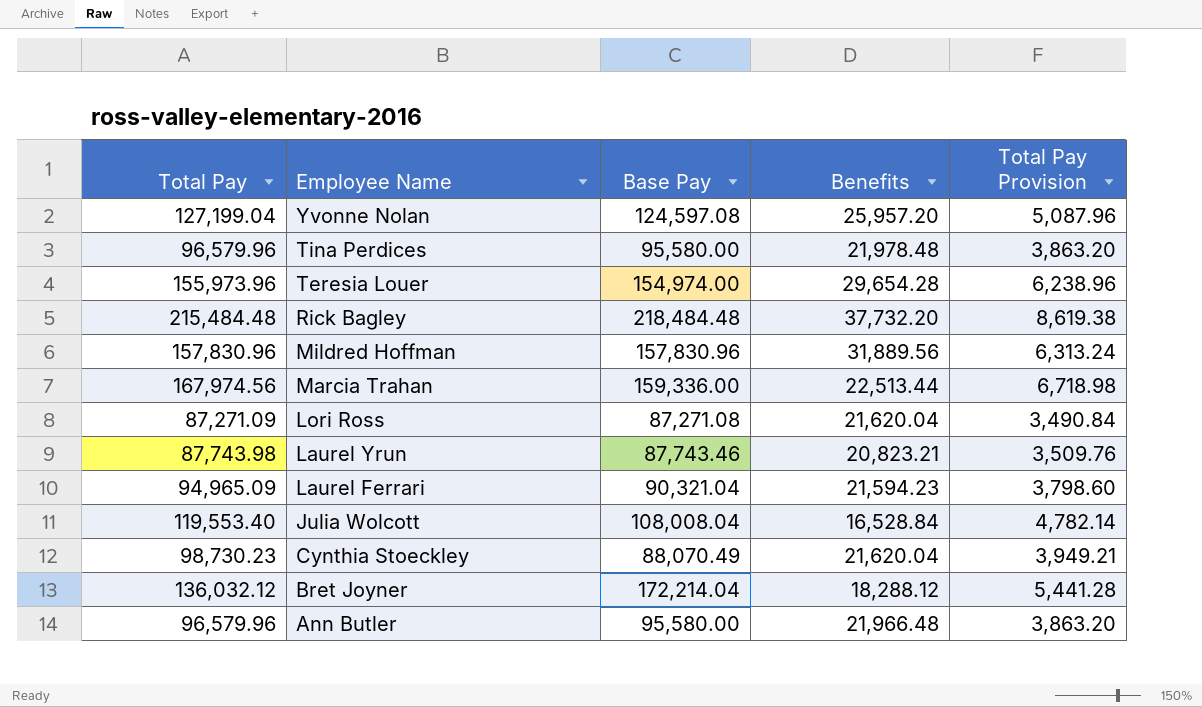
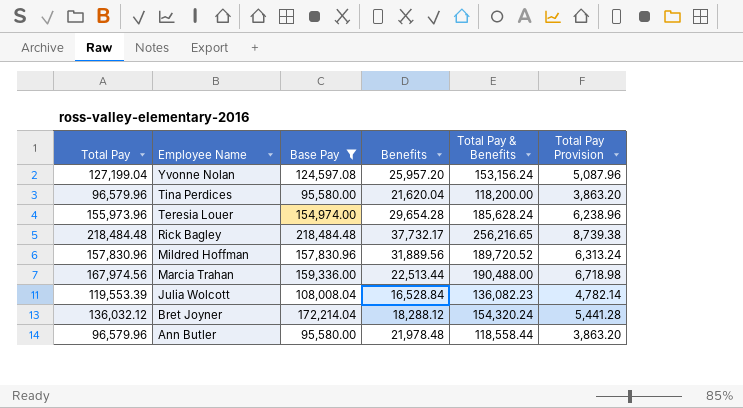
filter: none -> Base Pay >= 95,580.00
column Total Pay & Benefits | formula: none -> [Total Pay] + [Benefits]
Tina Perdices | Benefits: 21,978.48 -> 21,620.04
Rick Bagley | Total Pay: 215,484.48 -> 218,484.48
Rick Bagley | Benefits: 37,732.20 -> 37,732.17
Rick Bagley | Total Pay Provision: 8,619.38 -> 8,739.38
Julia Wolcott | Total Pay: 119,553.40 -> 119,553.39
Ann Butler | Benefits: 21,966.48 -> 21,978.48

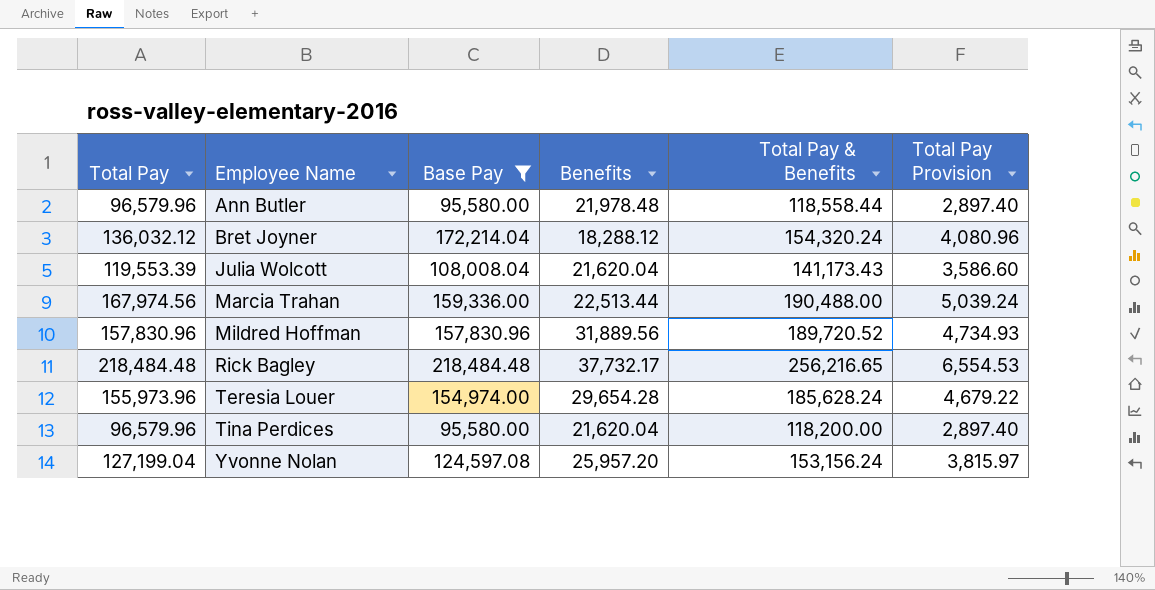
row order: Employee Name descending -> Employee Name ascending
column Total Pay Provision | formula: [Total Pay] * 0.04 -> [Total Pay] * 0.03
Julia Wolcott | Benefits: 16,528.84 -> 21,620.04
Julia Wolcott | Total Pay & Benefits: 136,082.23 -> 141,173.43

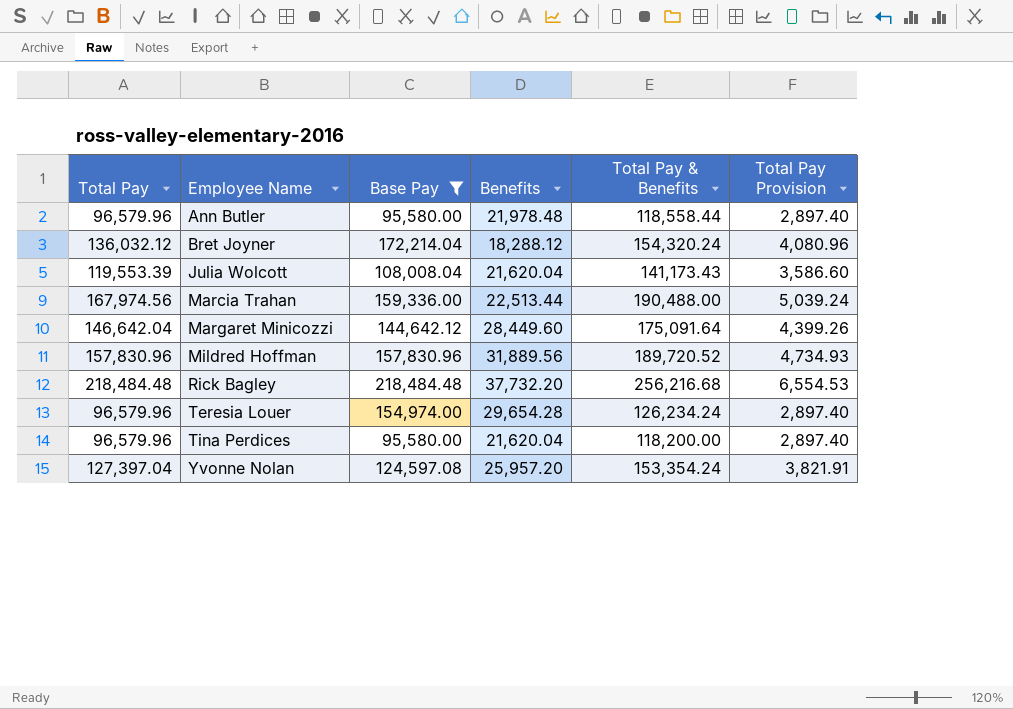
row Margaret Minicozzi: none -> 146,642.04 | 144,642.12 | 28,449.60 | 175,091.64 | 4,399.26
Rick Bagley | Benefits: 37,732.17 -> 37,732.20
Rick Bagley | Total Pay & Benefits: 256,216.65 -> 256,216.68
Teresia Louer | Total Pay: 155,973.96 -> 96,579.96
Teresia Louer | Total Pay & Benefits: 185,628.24 -> 126,234.24
Teresia Louer | Total Pay Provision: 4,679.22 -> 2,897.40
Yvonne Nolan | Total Pay: 127,199.04 -> 127,397.04
Yvonne Nolan | Total Pay & Benefits: 153,156.24 -> 153,354.24
Yvonne Nolan | Total Pay Provision: 3,815.97 -> 3,821.91

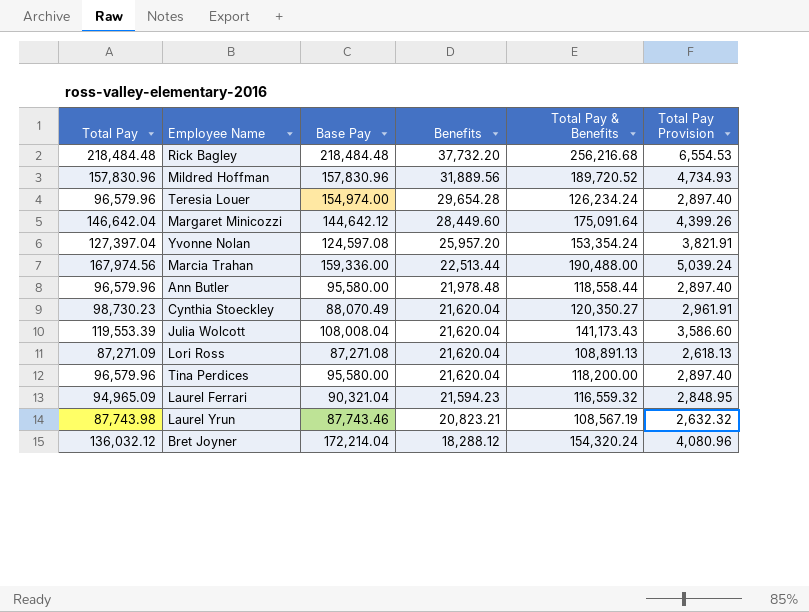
filter: Base Pay >= 95,580.00 -> none
row order: Employee Name ascending -> Benefits descending

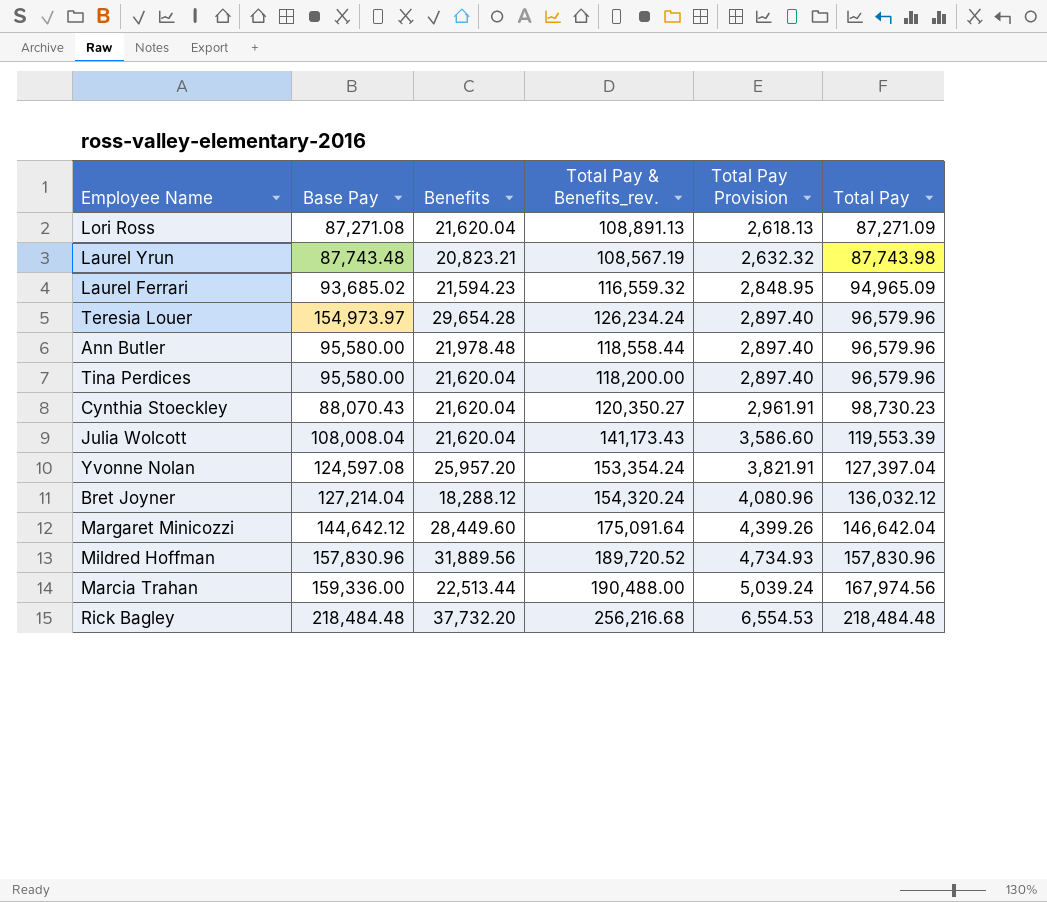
row order: Benefits descending -> Total Pay Provision ascending
column name: Total Pay & Benefits -> Total Pay & Benefits_rev.
column Total Pay | position: 1 -> 6
Laurel Yrun | Base Pay: 87,743.46 -> 87,743.48
Laurel Ferrari | Base Pay: 90,321.04 -> 93,685.02
Teresia Louer | Base Pay: 154,974.00 -> 154,973.97
Cynthia Stoeckley | Base Pay: 88,070.49 -> 88,070.43
Bret Joyner | Base Pay: 172,214.04 -> 127,214.04

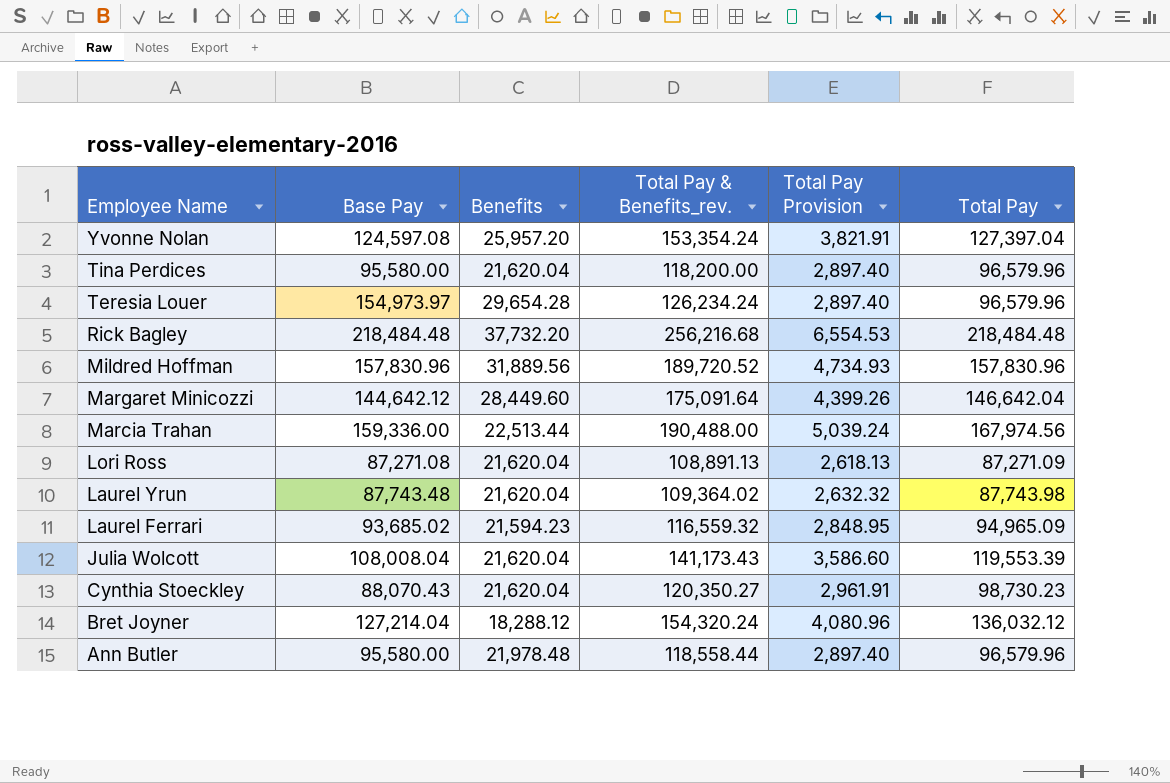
row order: Total Pay Provision ascending -> Employee Name descending
Laurel Yrun | Benefits: 20,823.21 -> 21,620.04
Laurel Yrun | Total Pay & Benefits_rev.: 108,567.19 -> 109,364.02

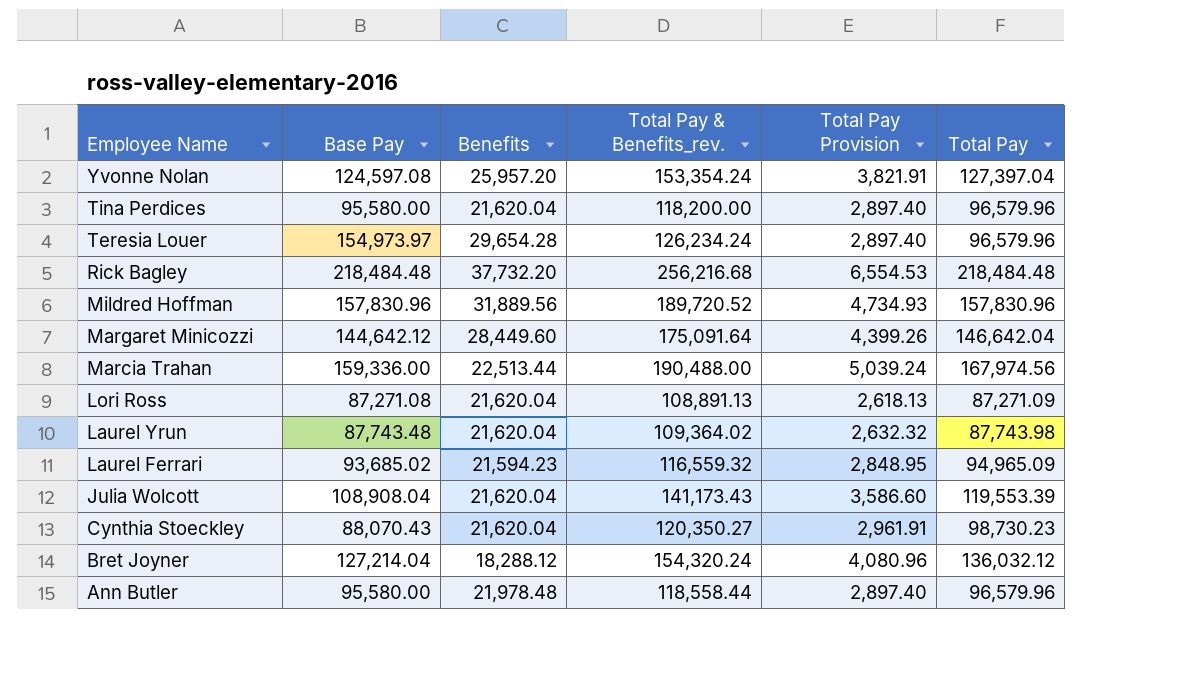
Julia Wolcott | Base Pay: 108,008.04 -> 108,908.04

